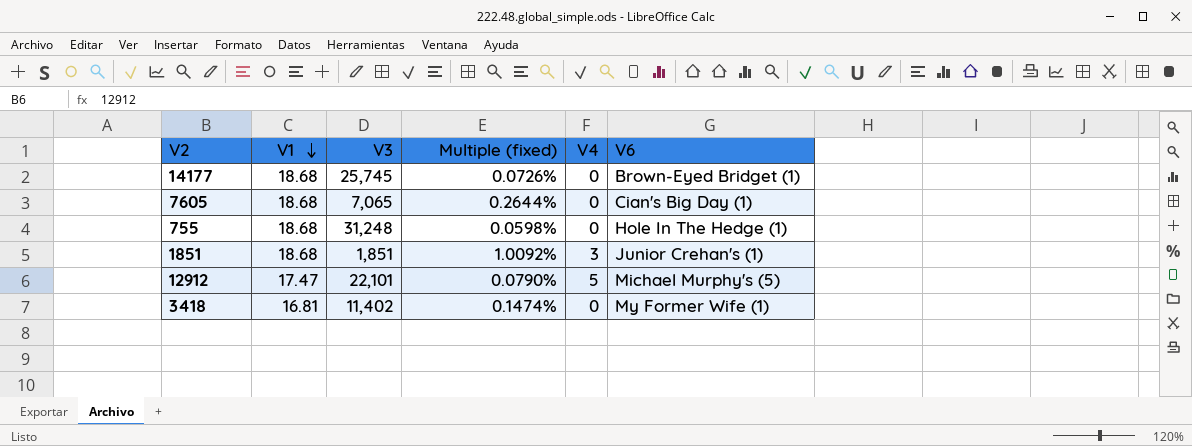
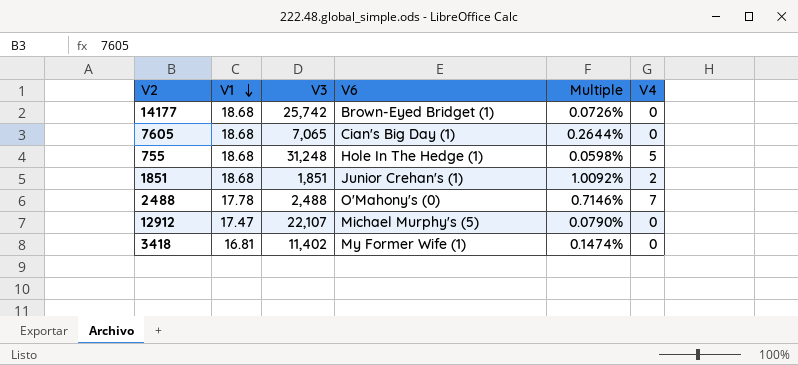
column V6 | position: 6 -> 4
column name: Multiple (fixed) -> Multiple
14177 | V3: 25,745 -> 25,742
755 | V4: 0 -> 5
1851 | V4: 3 -> 2
row 2488: none -> 17.78 | 2,488 | O'Mahony's (0) | 0.7146% | 7
12912 | V3: 22,101 -> 22,107
12912 | V4: 5 -> 0

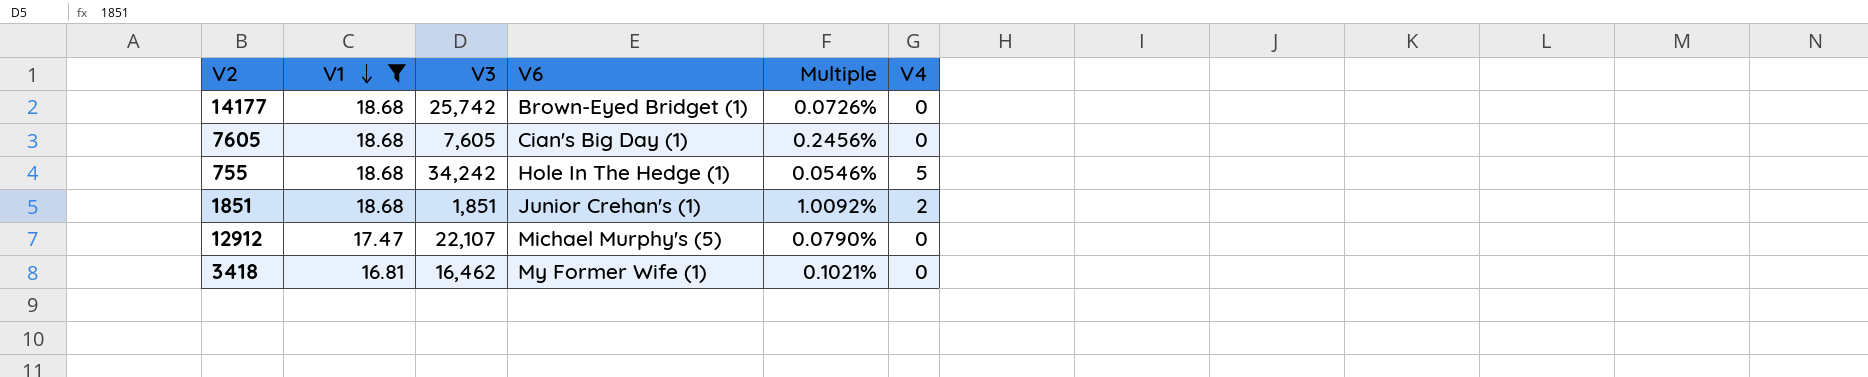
filter: none -> V1 != 17.78
7605 | V3: 7,065 -> 7,605
7605 | Multiple: 0.2644% -> 0.2456%
755 | V3: 31,248 -> 34,242
755 | Multiple: 0.0598% -> 0.0546%
3418 | V3: 11,402 -> 16,462
3418 | Multiple: 0.1474% -> 0.1021%

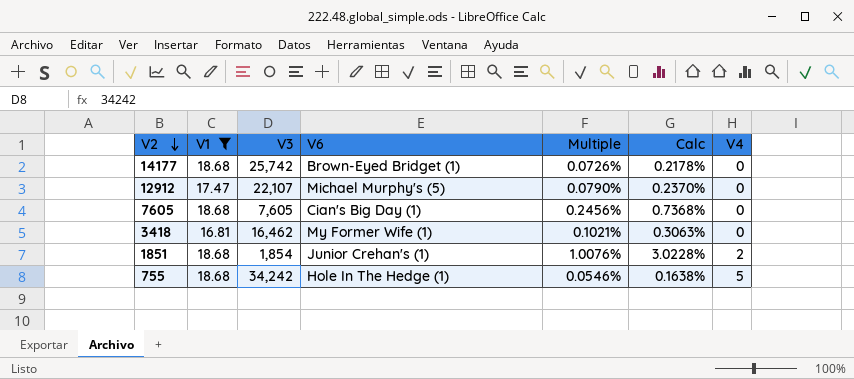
row order: V1 descending -> V2 descending
column Calc | formula: none -> [Multiple] * 3
1851 | V3: 1,851 -> 1,854
1851 | Multiple: 1.0092% -> 1.0076%

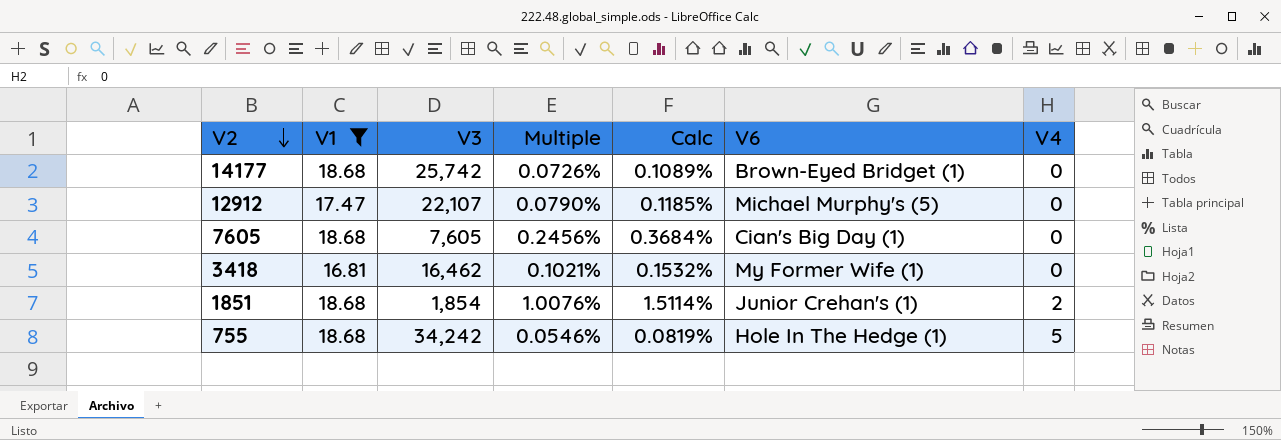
column Calc | formula: [Multiple] * 3 -> [Multiple] * 1.5
column V6 | position: 4 -> 6

